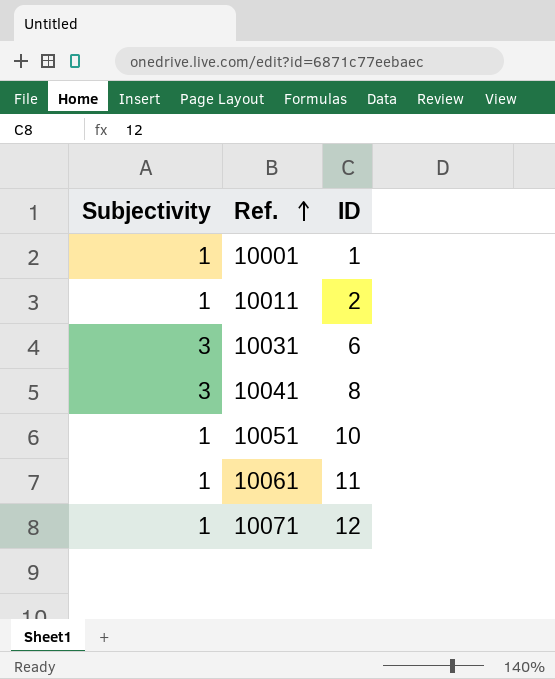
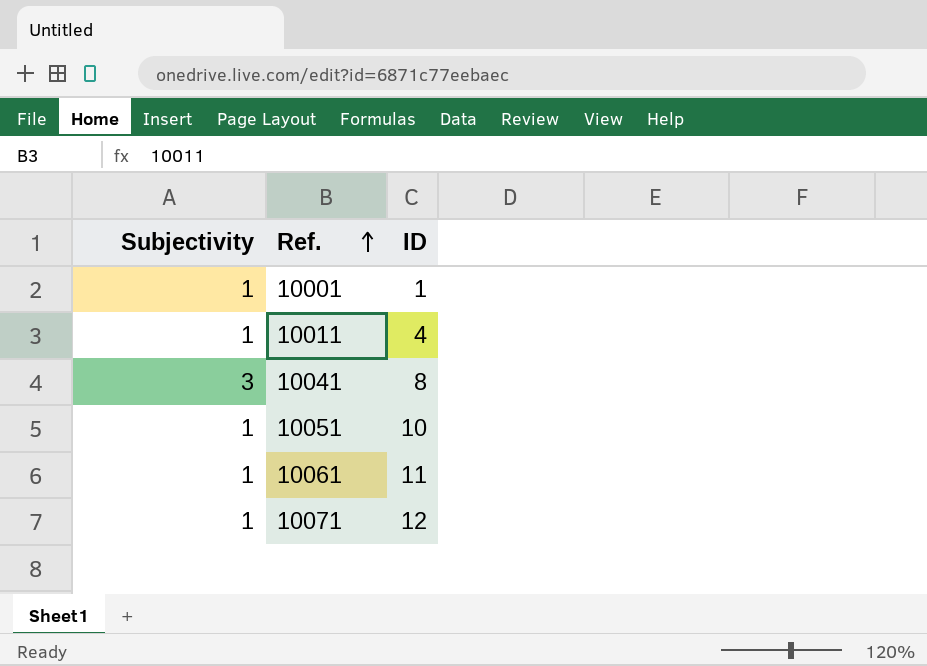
row 10031: 3 | 6 -> none
10011 | ID: 2 -> 4

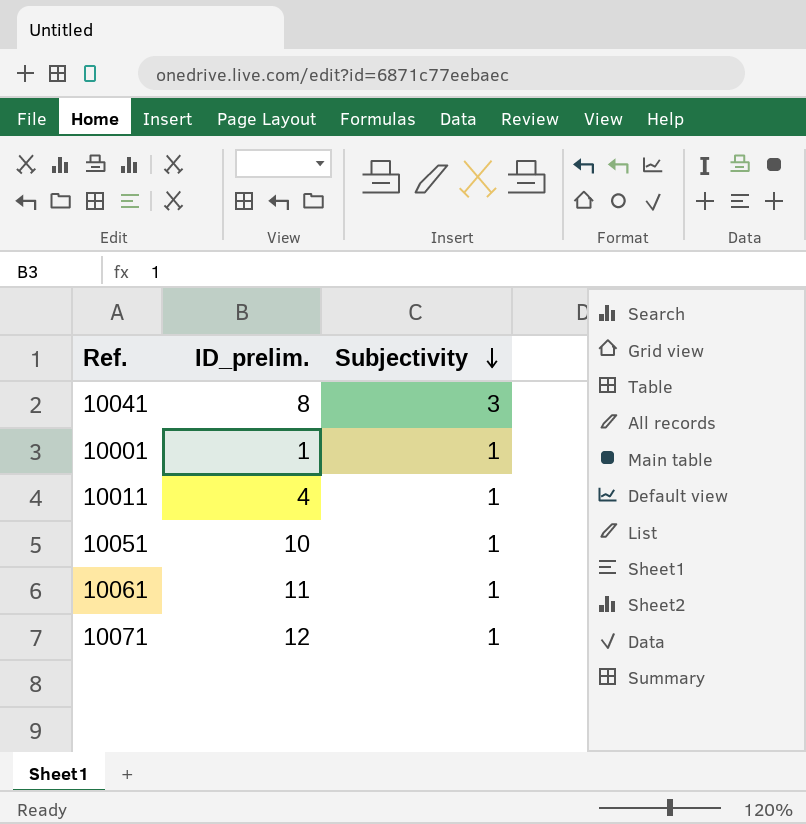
row order: Ref. ascending -> Subjectivity descending
column name: ID -> ID_prelim.
column Subjectivity | position: 1 -> 3

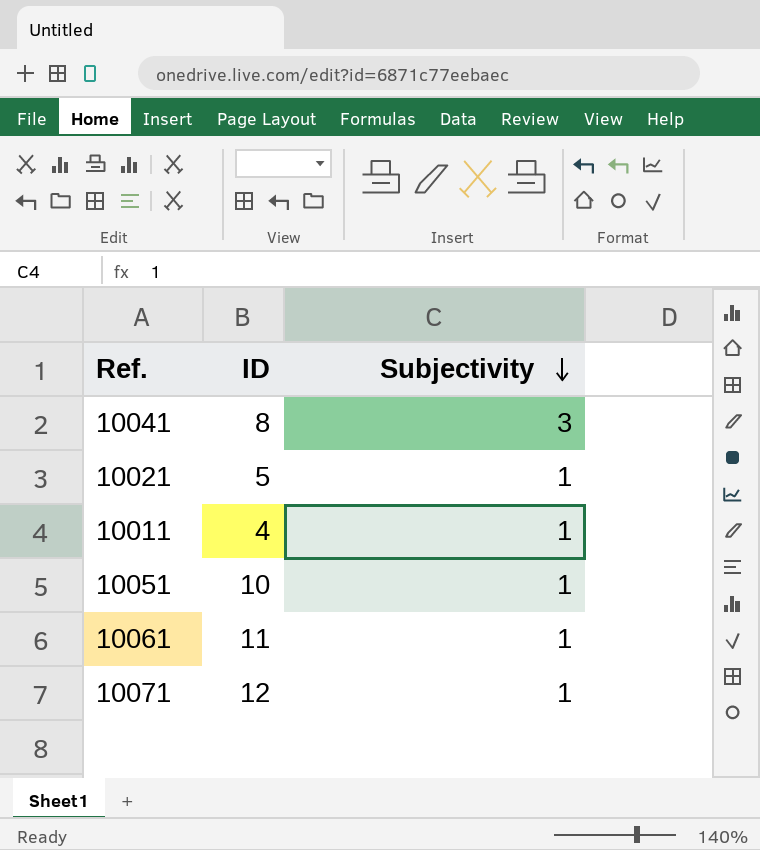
column name: ID_prelim. -> ID
row 10001: 1 | 1 -> none
row 10021: none -> 5 | 1

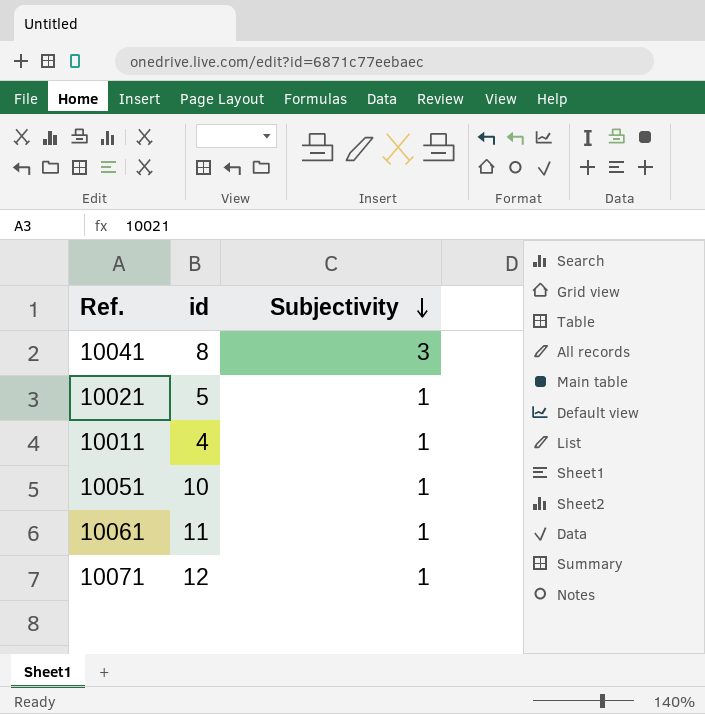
column name: ID -> id

